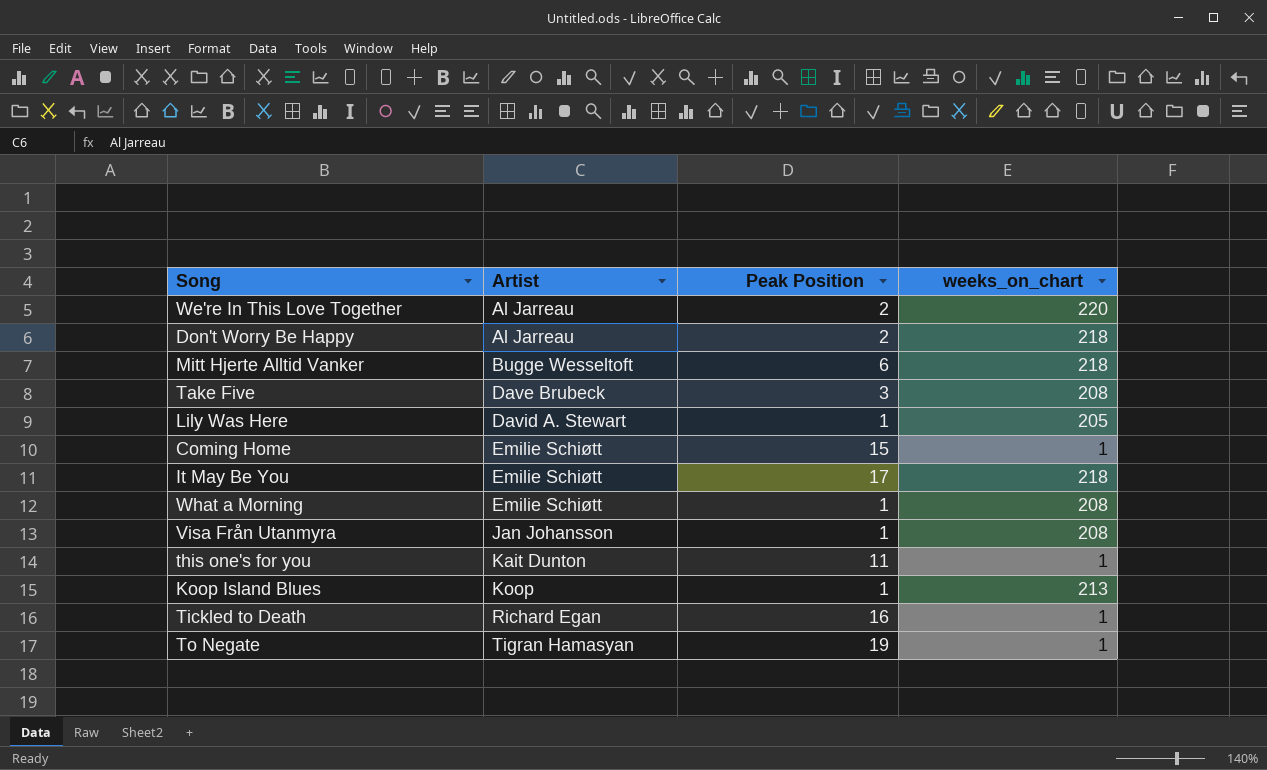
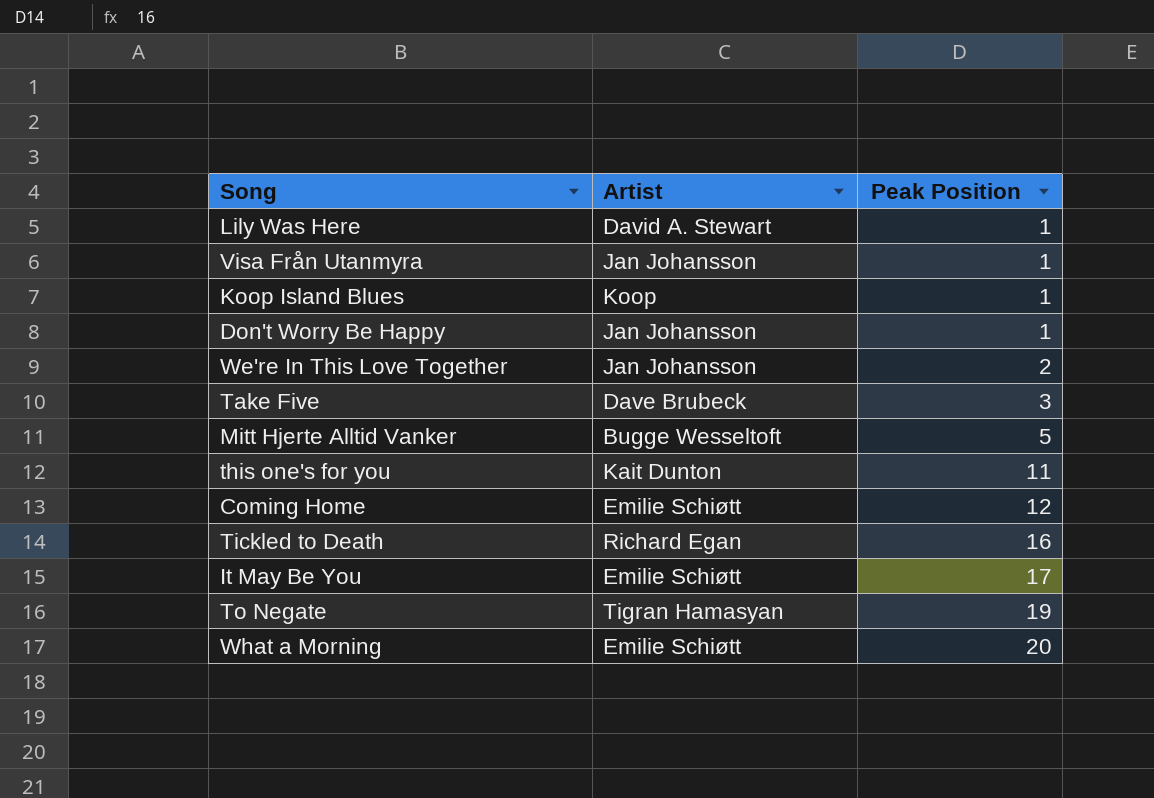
row order: Artist ascending -> Peak Position ascending
column weeks_on_chart | position: 4 -> none
Don't Worry Be Happy | Artist: Al Jarreau -> Jan Johansson
Don't Worry Be Happy | Peak Position: 2 -> 1
We're In This Love Together | Artist: Al Jarreau -> Jan Johansson
Mitt Hjerte Alltid Vanker | Peak Position: 6 -> 5
Coming Home | Peak Position: 15 -> 12
What a Morning | Peak Position: 1 -> 20

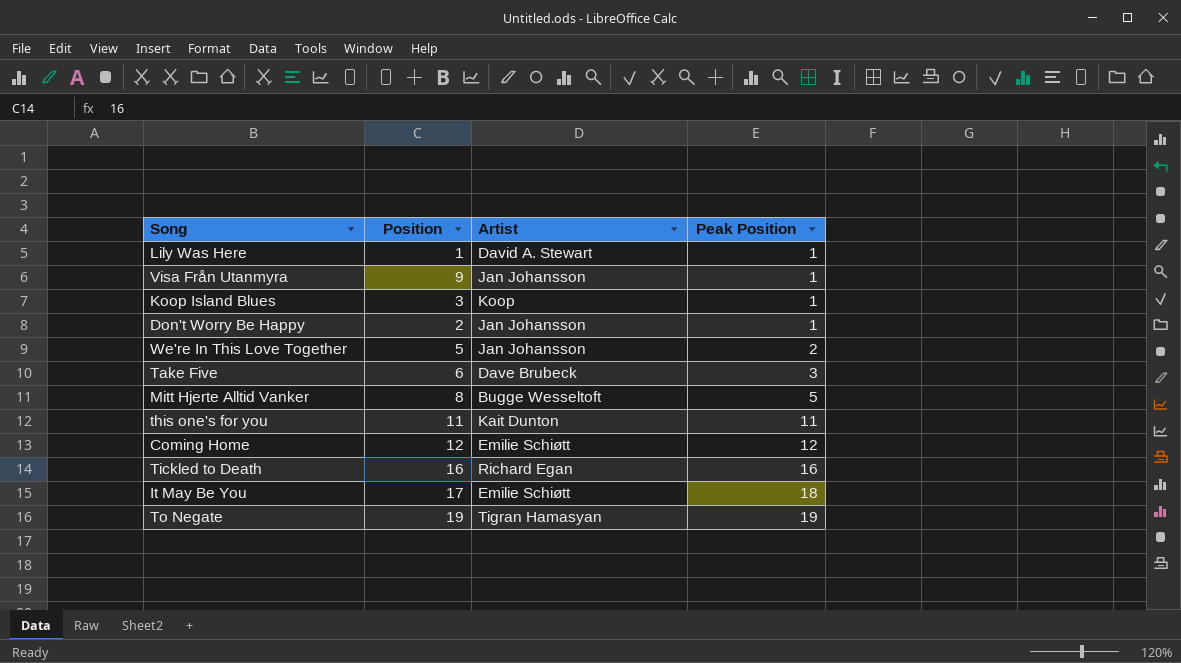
column Position | position: none -> 2
row What a Morning: Emilie Schiøtt | 20 -> none
It May Be You | Peak Position: 17 -> 18

